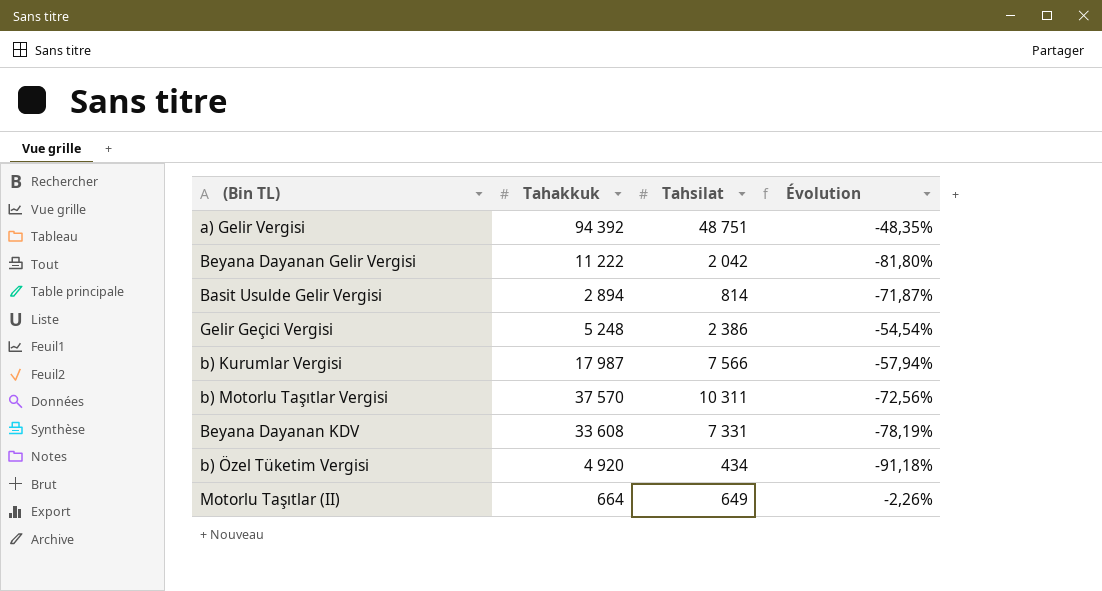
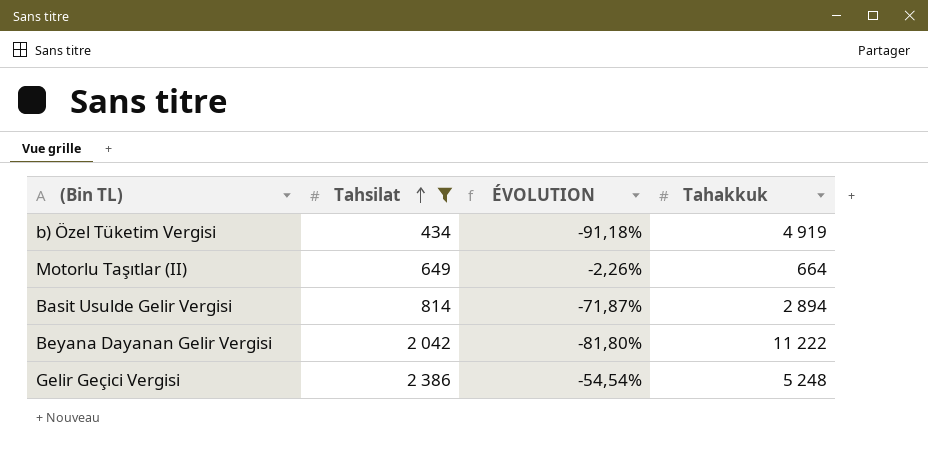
filter: none -> Tahsilat <= 2 386
row order: none -> Tahsilat ascending
column name: Évolution -> ÉVOLUTION
column Tahakkuk | position: 2 -> 4
b) Özel Tüketim Vergisi | Tahakkuk: 4 920 -> 4 919

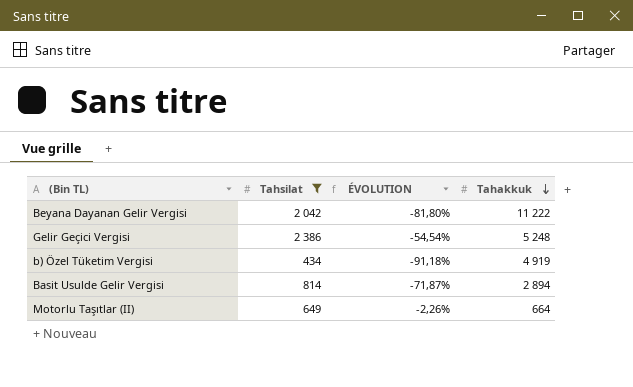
row order: Tahsilat ascending -> Tahakkuk descending

